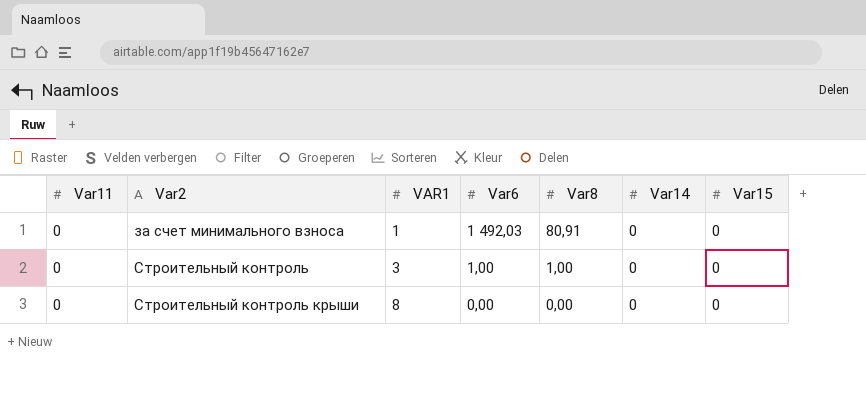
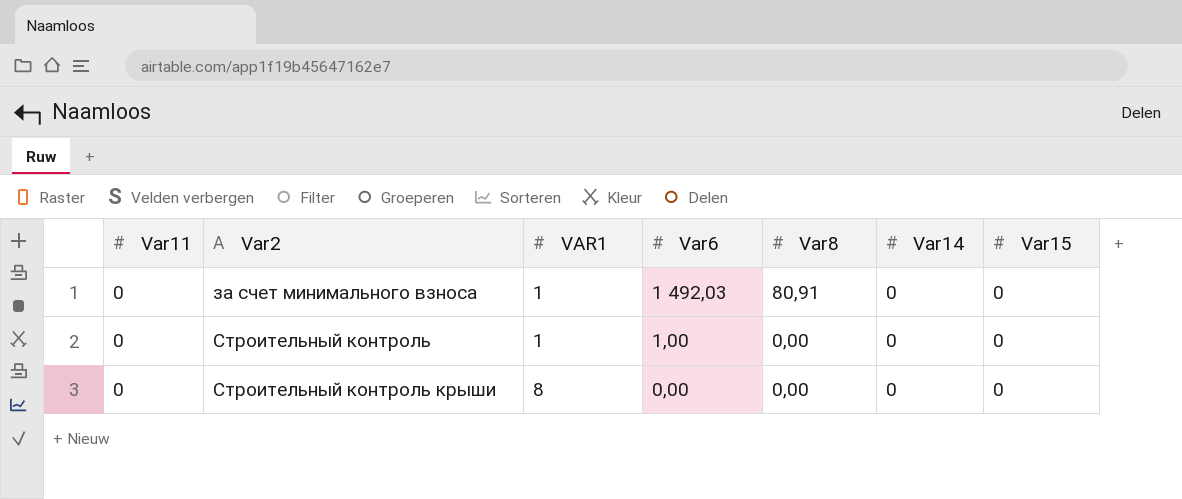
Строительный контроль | VAR1: 3 -> 1
Строительный контроль | Var8: 1,00 -> 0,00

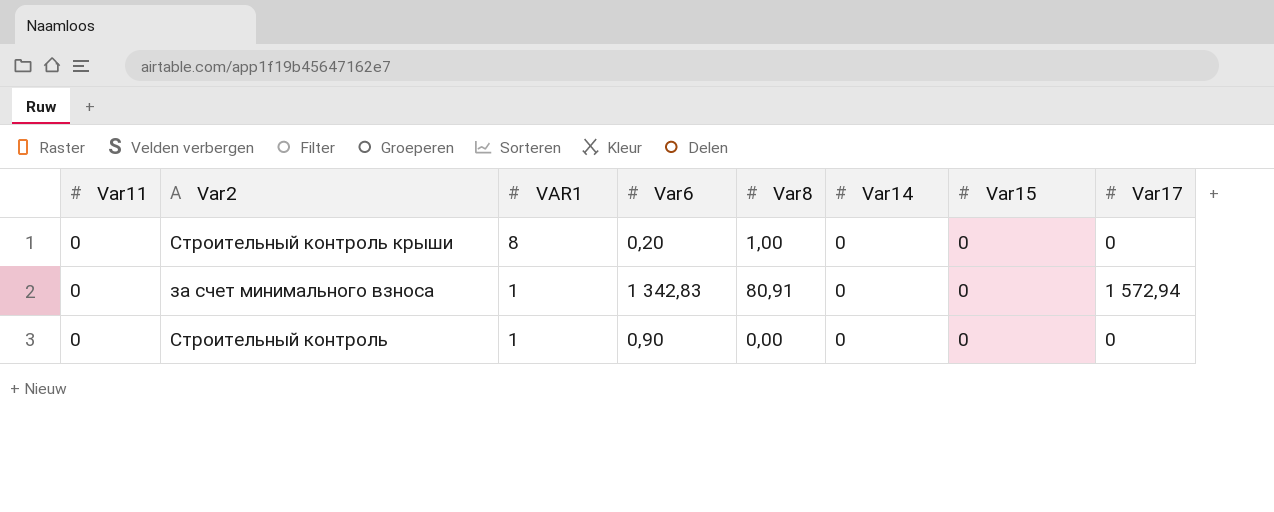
row order: Var2 ascending -> VAR1 descending
column Var17 | position: none -> 8
Строительный контроль крыши | Var6: 0,00 -> 0,20
Строительный контроль крыши | Var8: 0,00 -> 1,00
за счет минимального взноса | Var6: 1 492,03 -> 1 342,83
Строительный контроль | Var6: 1,00 -> 0,90

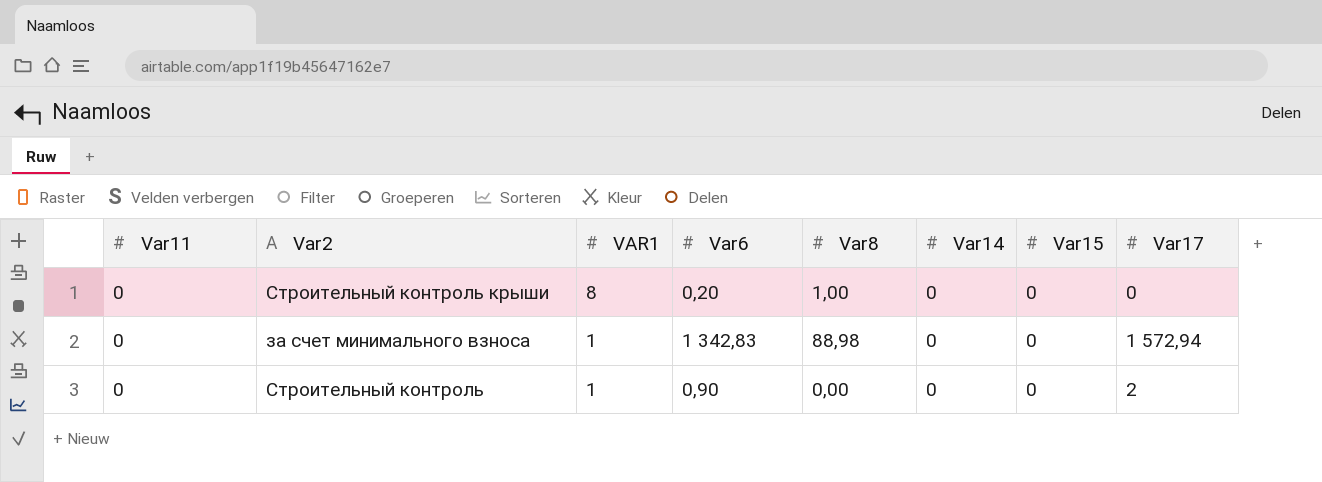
за счет минимального взноса | Var8: 80,91 -> 88,98
Строительный контроль | Var17: 0 -> 2

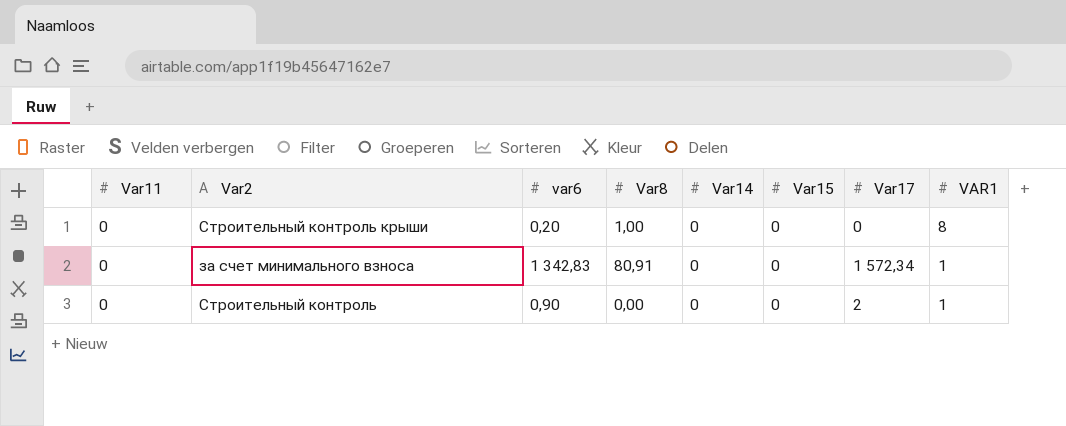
column name: Var6 -> var6
column VAR1 | position: 3 -> 8
за счет минимального взноса | Var8: 88,98 -> 80,91
за счет минимального взноса | Var17: 1 572,94 -> 1 572,34

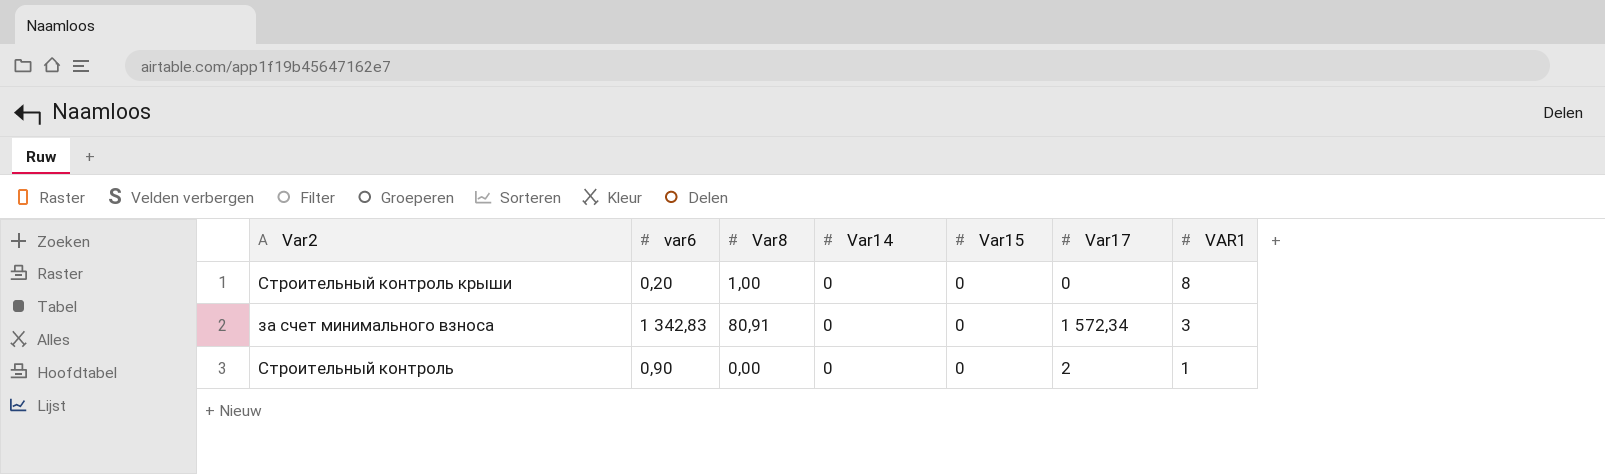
column Var11 | position: 1 -> none
за счет минимального взноса | VAR1: 1 -> 3

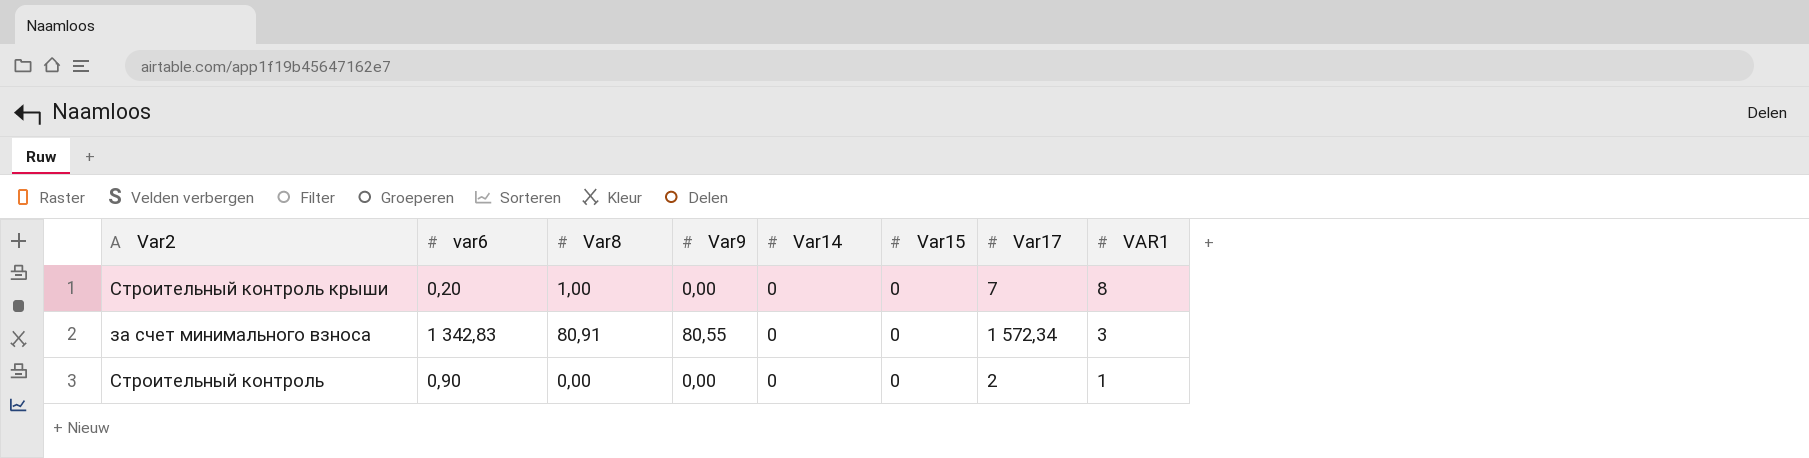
column Var9 | position: none -> 4
Строительный контроль крыши | Var17: 0 -> 7

